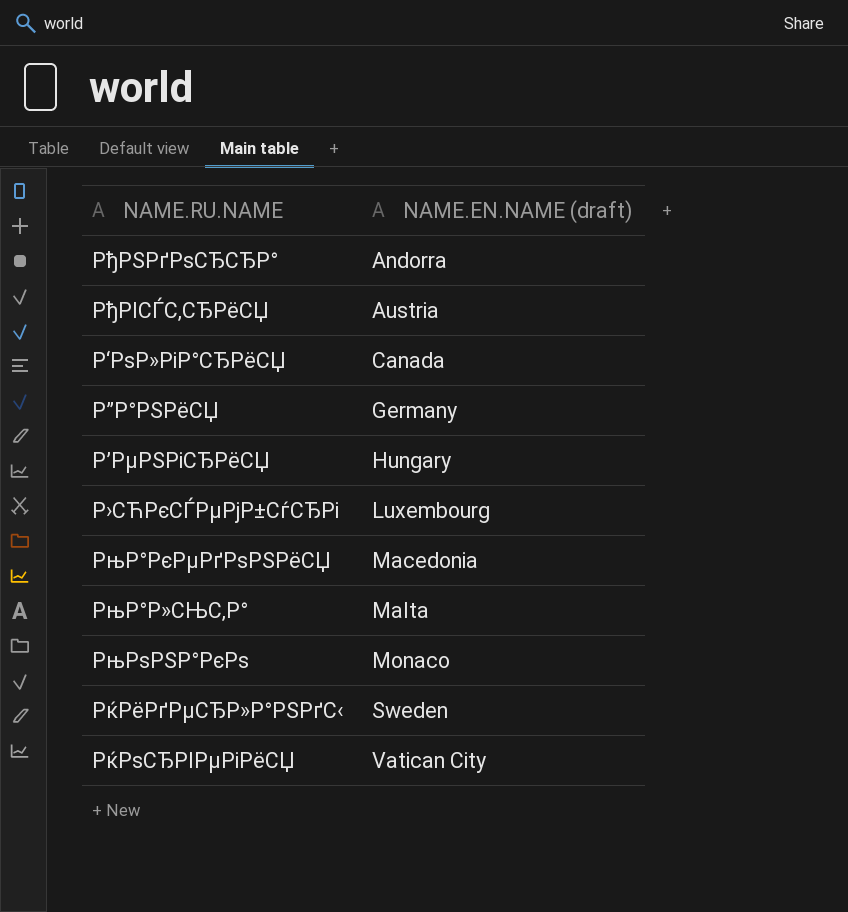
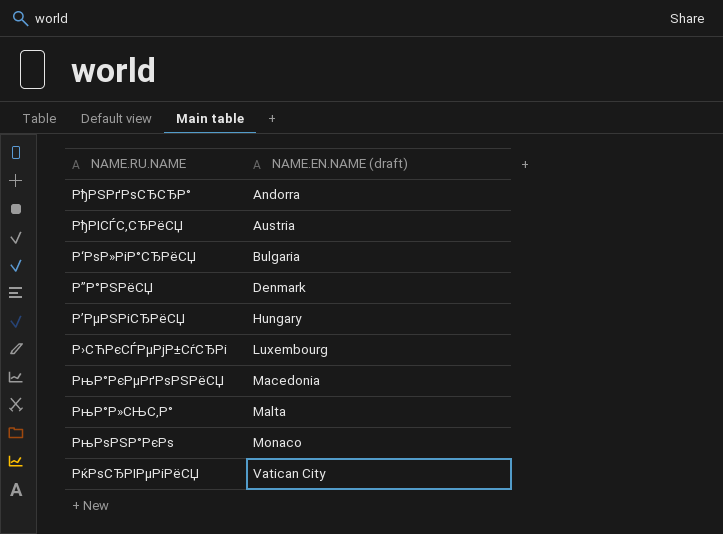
row РќРёРґРµСЂР»Р°РЅРґС‹: Sweden -> none
Р‘РѕР»РіР°СЂРёСЏ | NAME.EN.NAME (draft): Canada -> Bulgaria
Р”Р°РЅРёСЏ | NAME.EN.NAME (draft): Germany -> Denmark

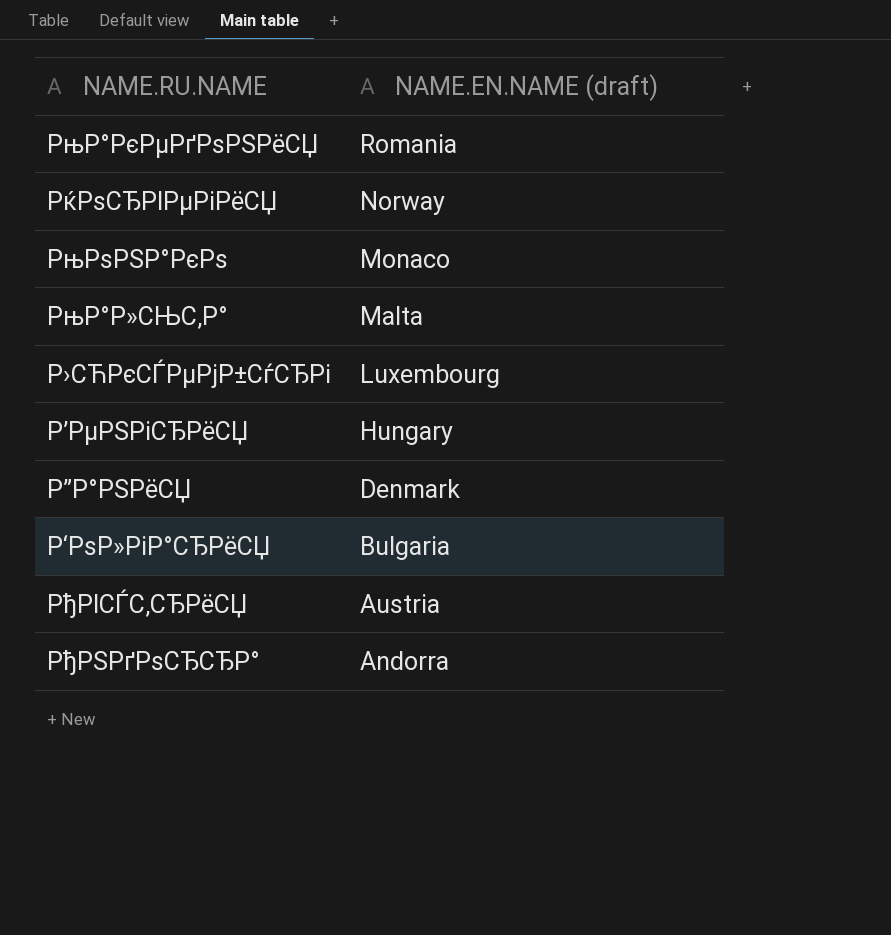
row order: NAME.EN.NAME (draft) ascending -> NAME.EN.NAME (draft) descending
РњР°РєРµРґРѕРЅРёСЏ | NAME.EN.NAME (draft): Macedonia -> Romania
РќРѕСЂРІРµРіРёСЏ | NAME.EN.NAME (draft): Vatican City -> Norway

